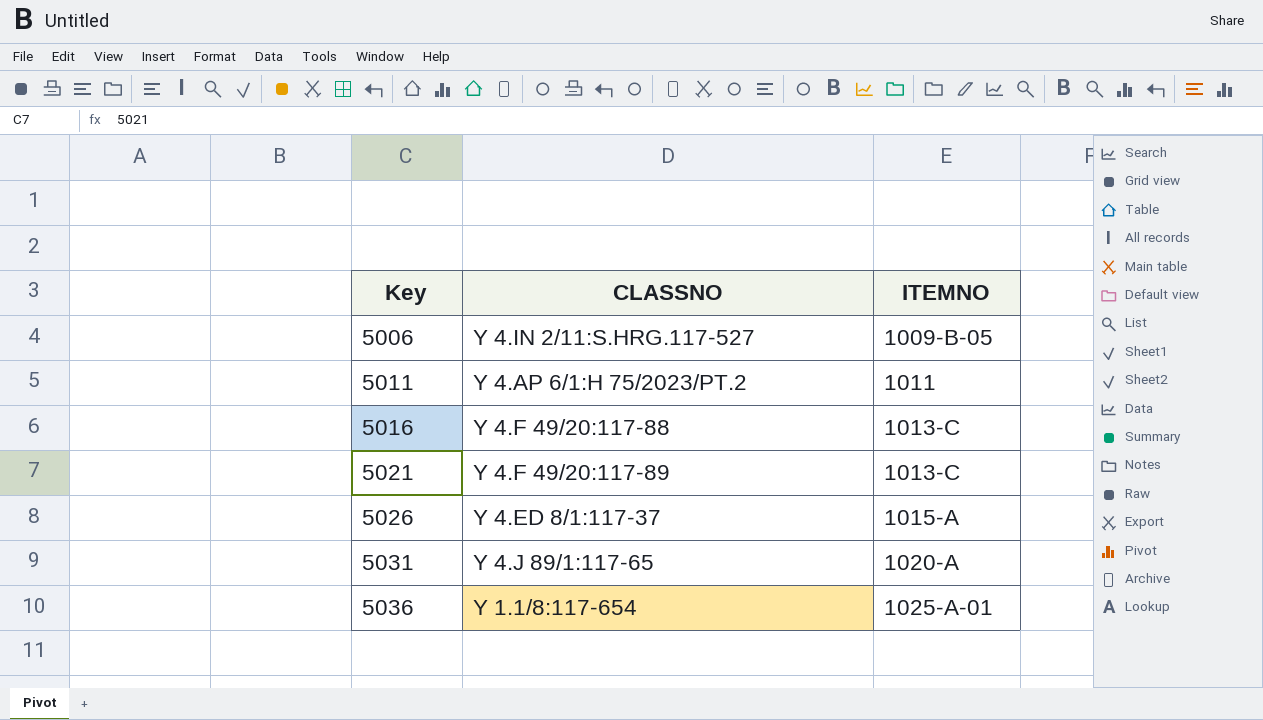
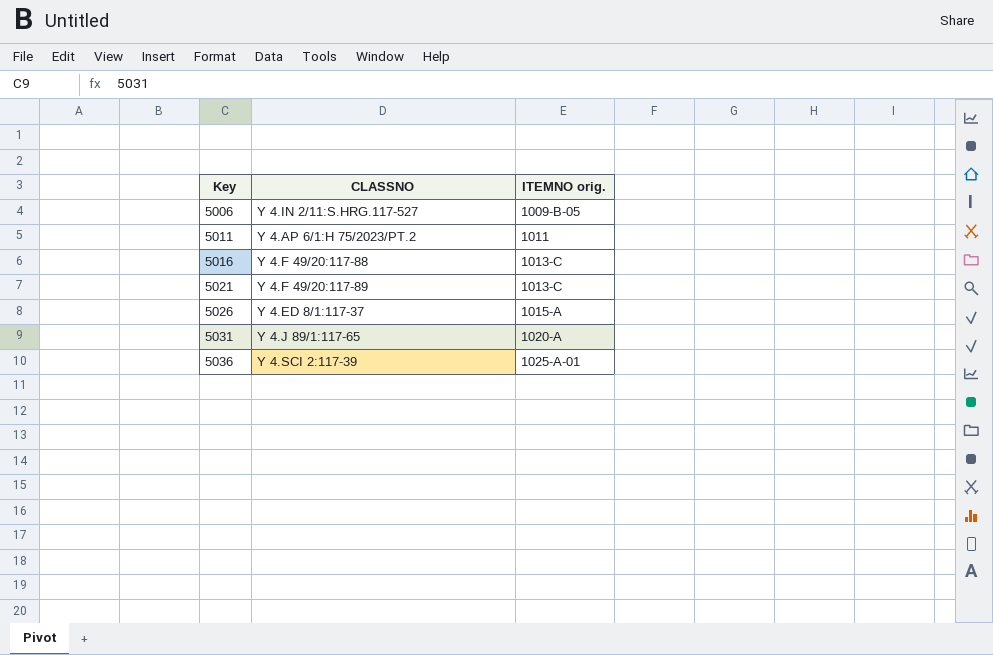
column name: ITEMNO -> ITEMNO orig.
5036 | CLASSNO: Y 1.1/8:117-654 -> Y 4.SCI 2:117-39

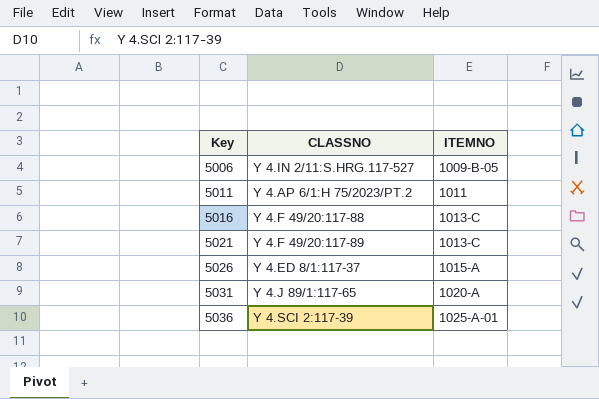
column name: ITEMNO orig. -> ITEMNO

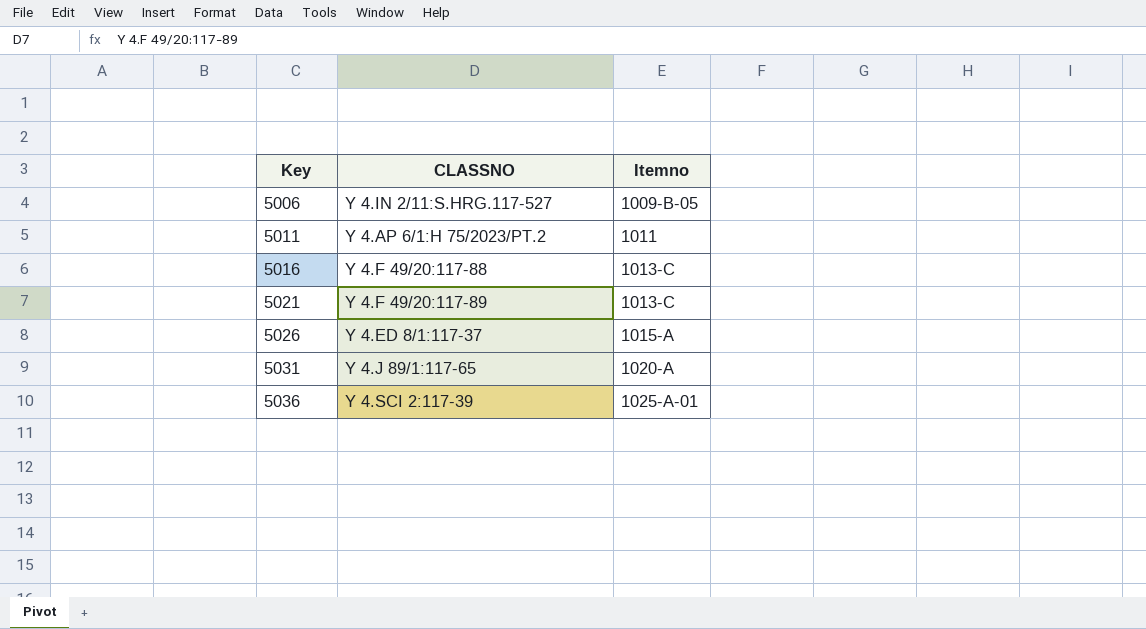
column name: ITEMNO -> Itemno

